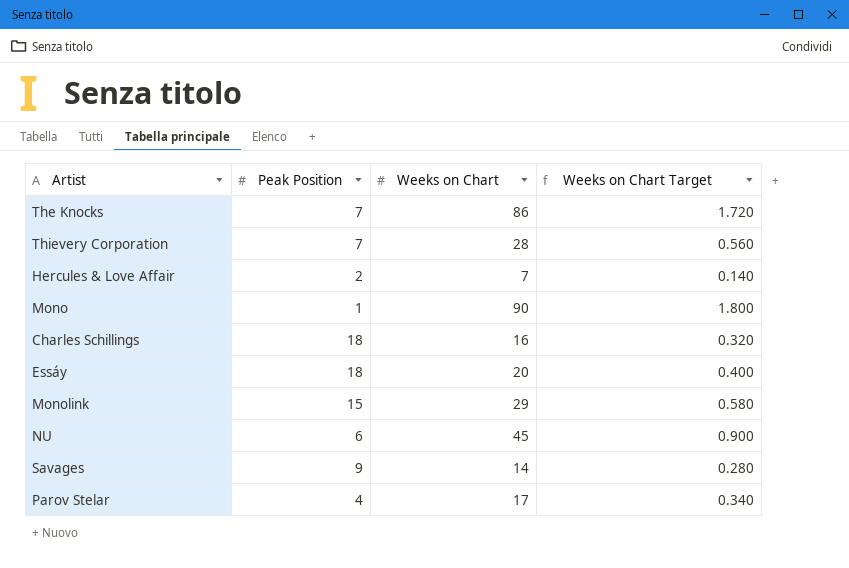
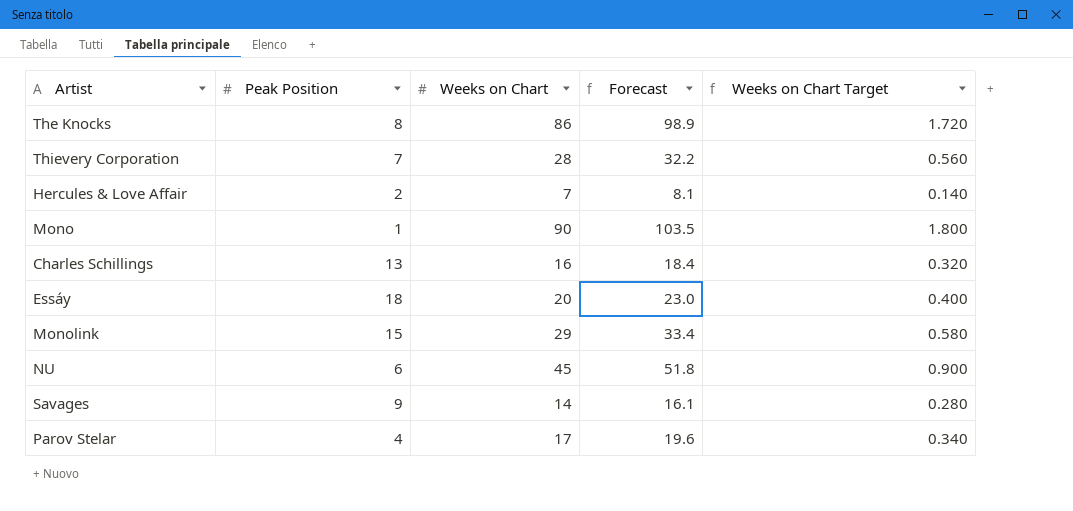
column Forecast | formula: none -> [Weeks on Chart] * 1.15
The Knocks | Peak Position: 7 -> 8
Charles Schillings | Peak Position: 18 -> 13

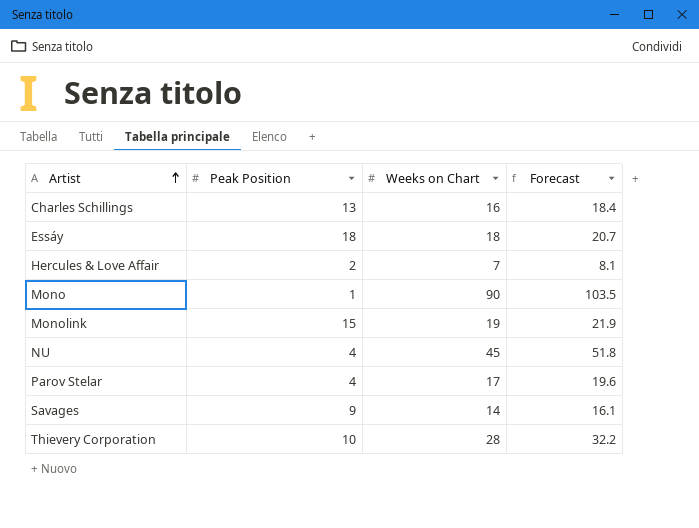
row order: none -> Artist ascending
column Weeks on Chart Target | formula: [Weeks on Chart] * 0.02 -> none
row The Knocks: 8 | 86 | 98.9 | 1.720 -> none
Essáy | Weeks on Chart: 20 -> 18
Essáy | Forecast: 23.0 -> 20.7
Monolink | Weeks on Chart: 29 -> 19
Monolink | Forecast: 33.4 -> 21.9
NU | Peak Position: 6 -> 4
Thievery Corporation | Peak Position: 7 -> 10

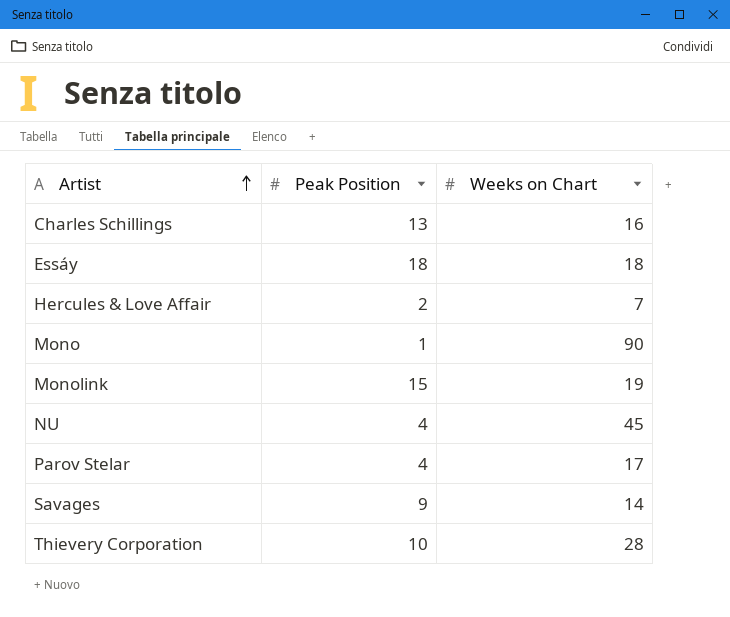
column Forecast | formula: [Weeks on Chart] * 1.15 -> none

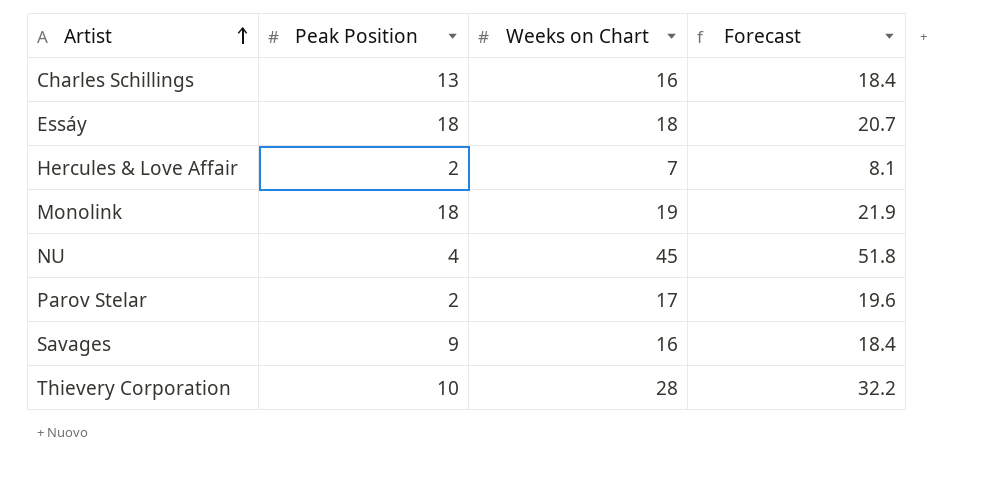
column Forecast | formula: none -> [Weeks on Chart] * 1.15
row Mono: 1 | 90 -> none
Monolink | Peak Position: 15 -> 18
Parov Stelar | Peak Position: 4 -> 2
Savages | Weeks on Chart: 14 -> 16

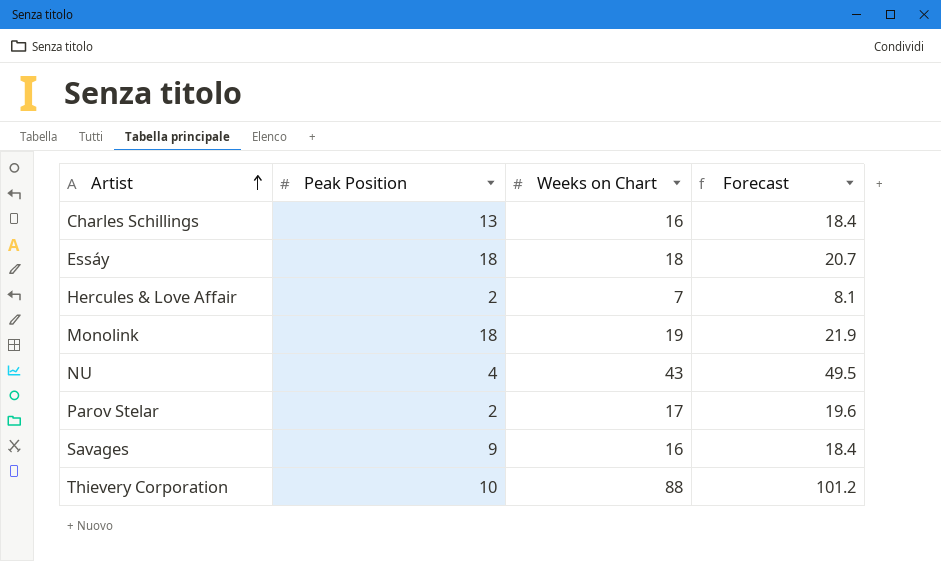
NU | Weeks on Chart: 45 -> 43
NU | Forecast: 51.8 -> 49.5
Thievery Corporation | Weeks on Chart: 28 -> 88
Thievery Corporation | Forecast: 32.2 -> 101.2

